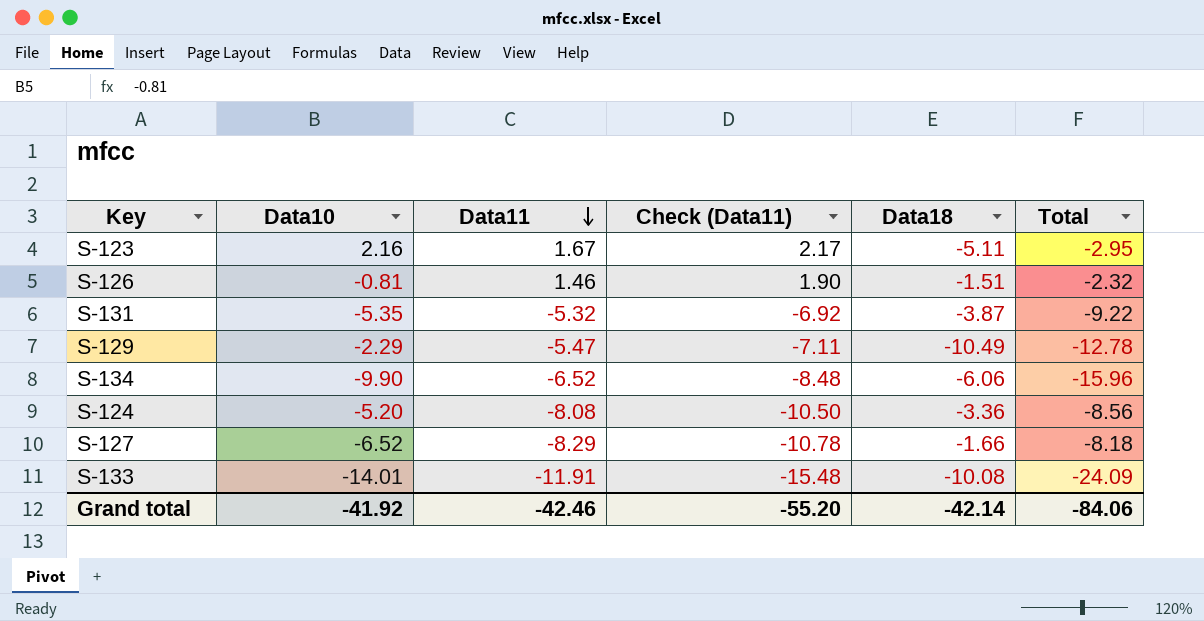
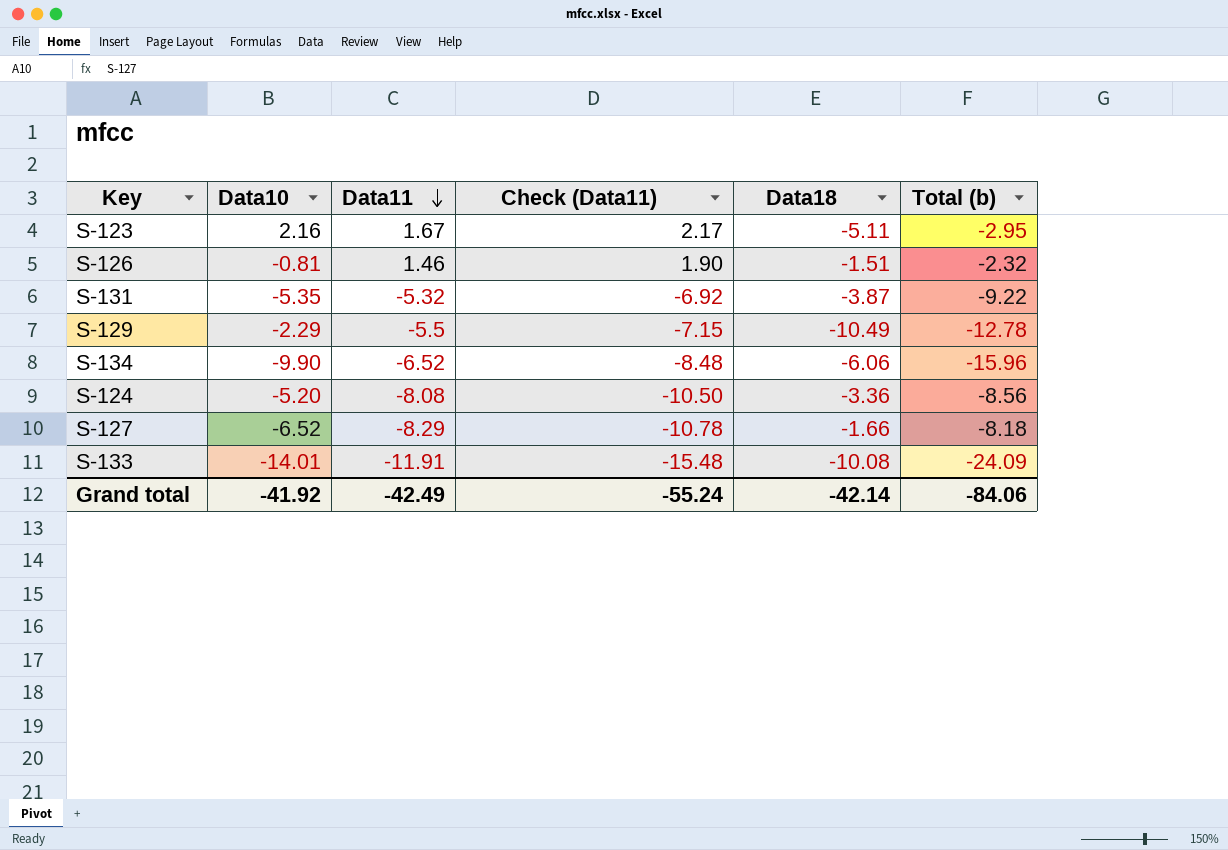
column name: Total -> Total (b)
S-129 | Data11: -5.47 -> -5.5
S-129 | Check (Data11): -7.11 -> -7.15
Grand total | Data11: -42.46 -> -42.49
Grand total | Check (Data11): -55.20 -> -55.24

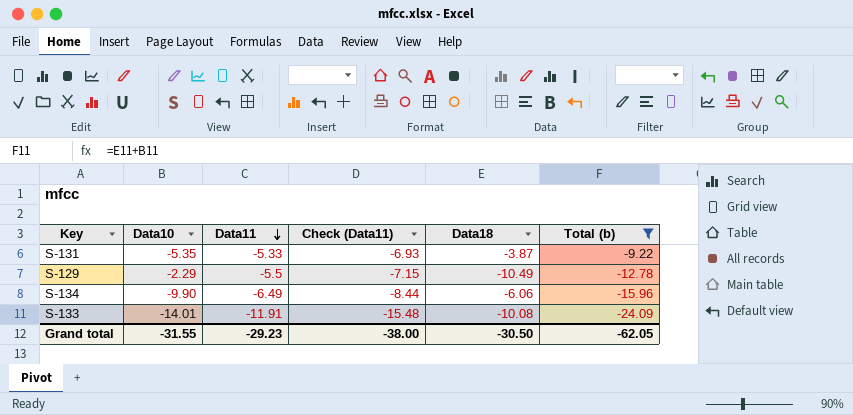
filter: none -> Total (b) <= -9.22
S-131 | Data11: -5.32 -> -5.33
S-131 | Check (Data11): -6.92 -> -6.93
S-134 | Data11: -6.52 -> -6.49
S-134 | Check (Data11): -8.48 -> -8.44
Grand total | Data10: -41.92 -> -31.55
Grand total | Data11: -42.49 -> -29.23
Grand total | Check (Data11): -55.24 -> -38.00
Grand total | Data18: -42.14 -> -30.50
Grand total | Total (b): -84.06 -> -62.05

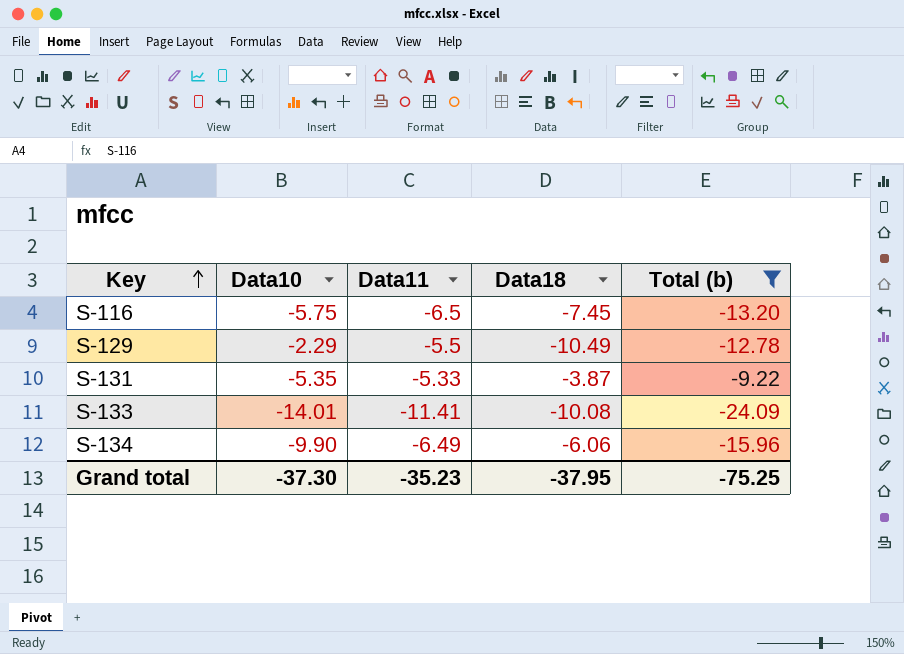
row order: Data11 descending -> Key ascending
column Check (Data11) | formula: [Data11] * 1.3 -> none
row S-116: none -> -5.75 | -6.5 | -7.45 | -13.20
S-133 | Data11: -11.91 -> -11.41
Grand total | Data10: -31.55 -> -37.30
Grand total | Data11: -29.23 -> -35.23
Grand total | Data18: -30.50 -> -37.95
Grand total | Total (b): -62.05 -> -75.25

